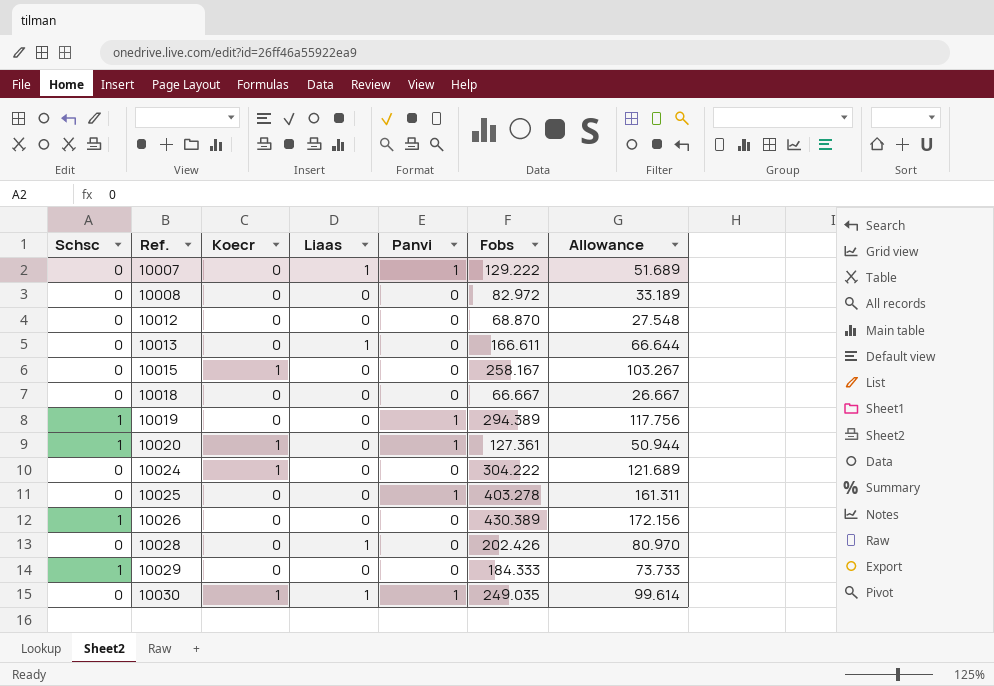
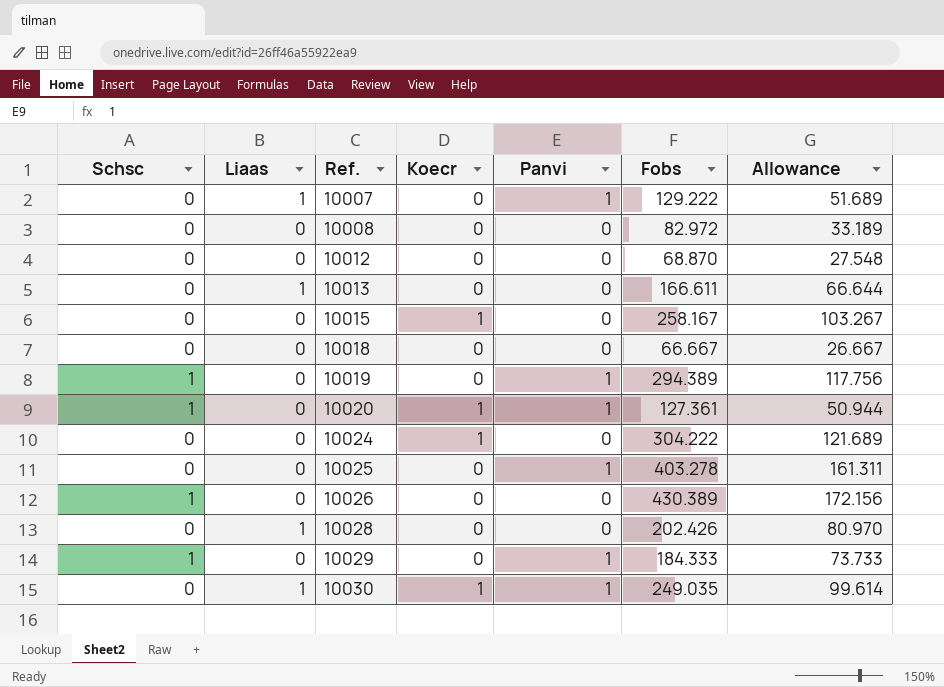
column Liaas | position: 4 -> 2
10029 | Panvi: 0 -> 1

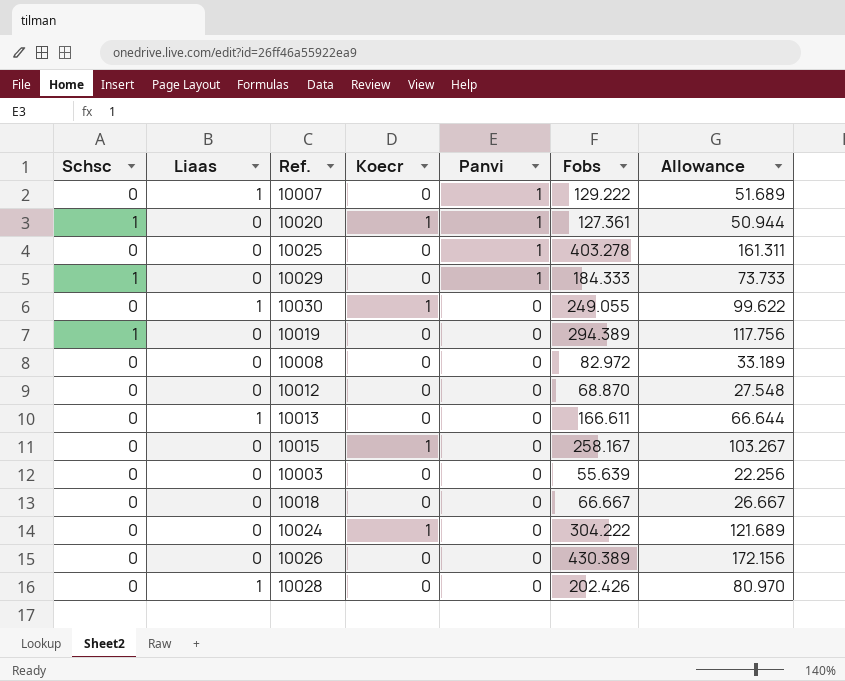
row order: Ref. ascending -> Panvi descending
10030 | Panvi: 1 -> 0
10030 | Fobs: 249.035 -> 249.055
10030 | Allowance: 99.614 -> 99.622
10019 | Panvi: 1 -> 0
row 10003: none -> 0 | 0 | 0 | 0 | 55.639 | 22.256
10026 | Schsc: 1 -> 0

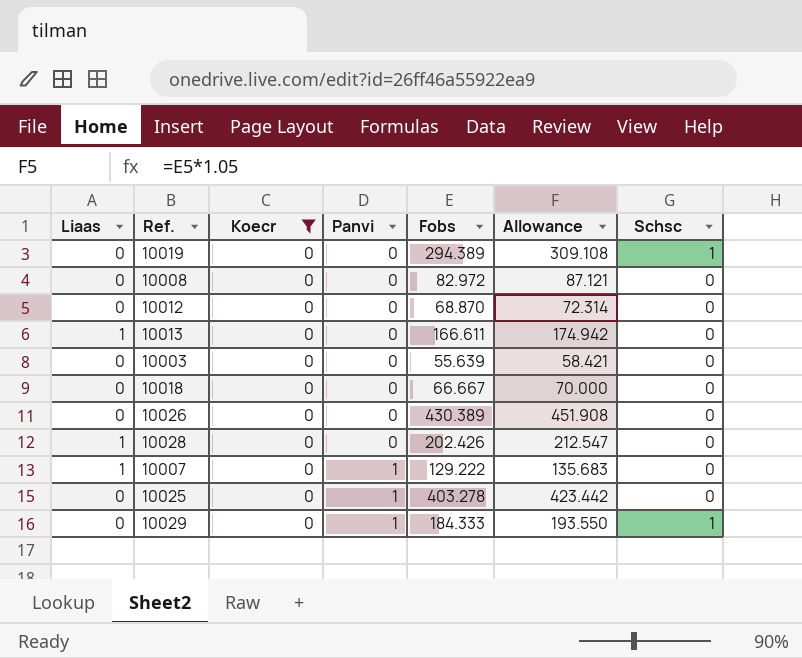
filter: none -> Koecr = 0
row order: Panvi descending -> Panvi ascending
column Allowance | formula: [Fobs] * 0.4 -> [Fobs] * 1.05
column Schsc | position: 1 -> 7

